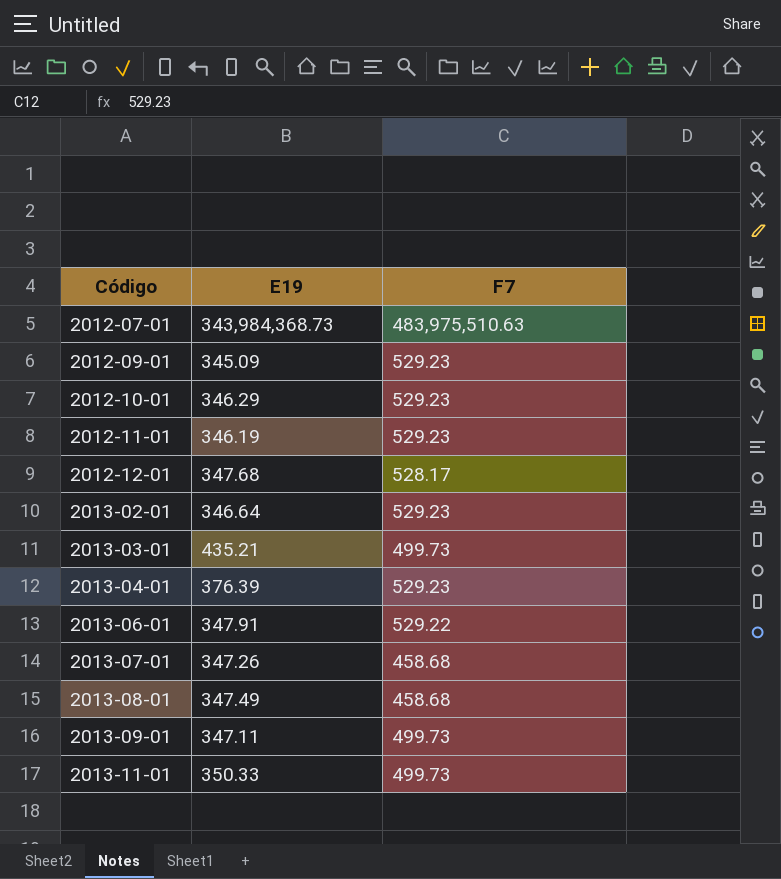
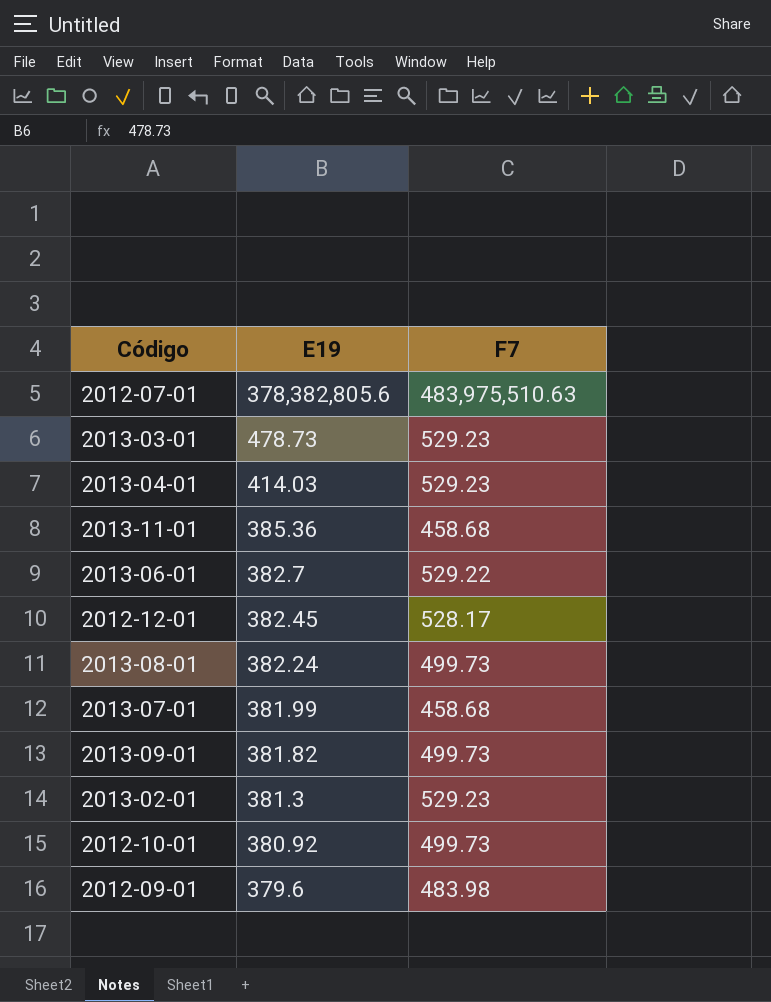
row order: Código ascending -> E19 descending
row 2012-11-01: 346.19 | 529.23 -> none
2012-07-01 | E19: 343,984,368.73 -> 378,382,805.6
2013-03-01 | E19: 435.21 -> 478.73
2013-03-01 | F7: 499.73 -> 529.23
2013-04-01 | E19: 376.39 -> 414.03
2013-11-01 | E19: 350.33 -> 385.36
2013-11-01 | F7: 499.73 -> 458.68
2013-06-01 | E19: 347.91 -> 382.7
2012-12-01 | E19: 347.68 -> 382.45
2013-08-01 | E19: 347.49 -> 382.24
2013-08-01 | F7: 458.68 -> 499.73
2013-07-01 | E19: 347.26 -> 381.99
2013-09-01 | E19: 347.11 -> 381.82
2013-02-01 | E19: 346.64 -> 381.3
2012-10-01 | E19: 346.29 -> 380.92
2012-10-01 | F7: 529.23 -> 499.73
2012-09-01 | E19: 345.09 -> 379.6
2012-09-01 | F7: 529.23 -> 483.98

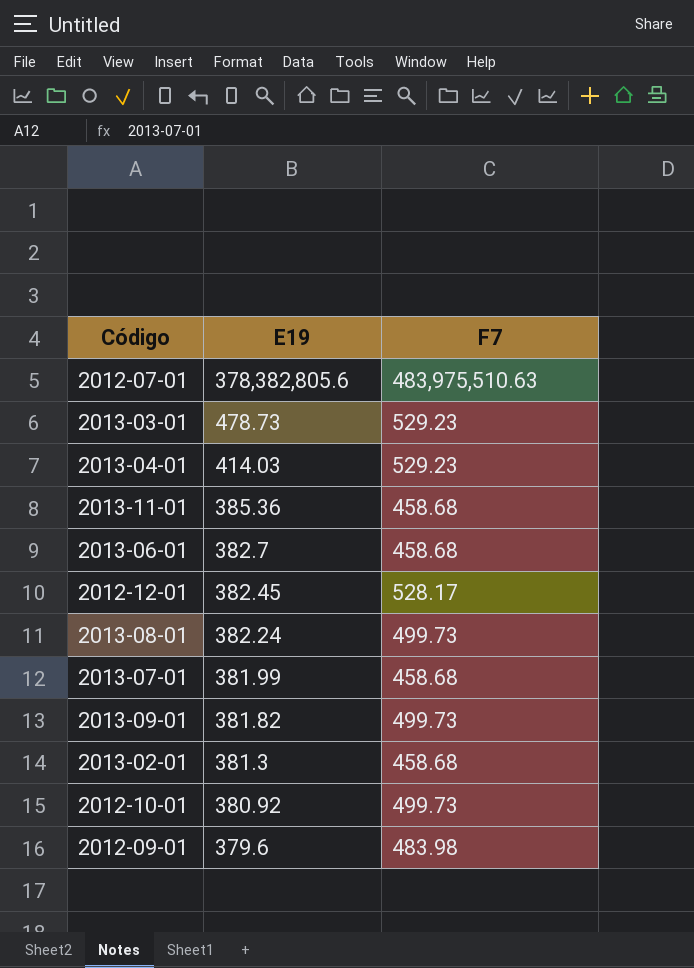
2013-06-01 | F7: 529.22 -> 458.68
2013-02-01 | F7: 529.23 -> 458.68

